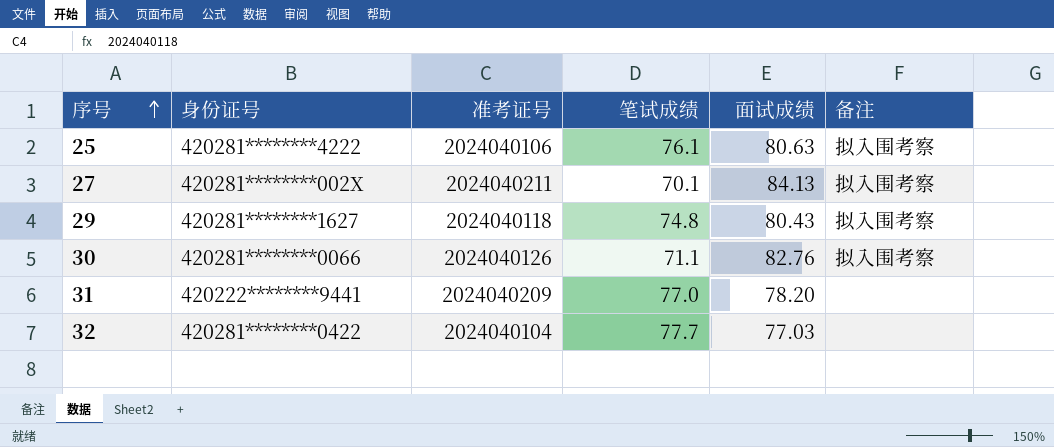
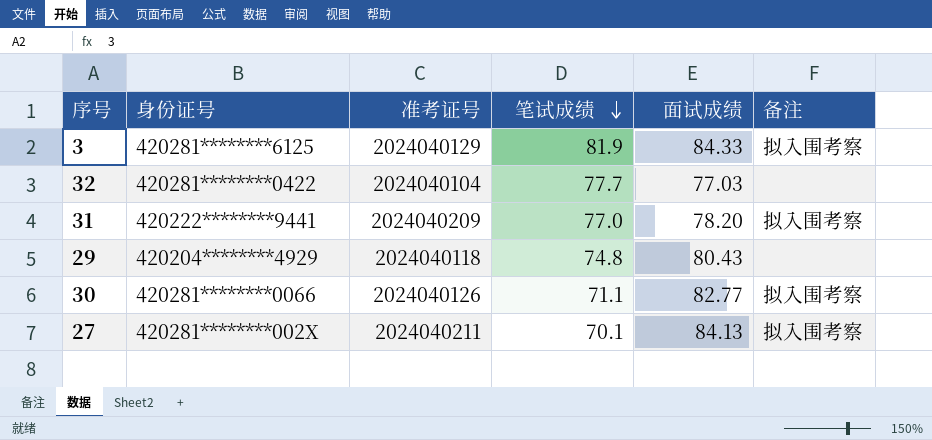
row order: 序号 ascending -> 笔试成绩 descending
row 25: 420281********4222 | 2024040106 | 76.1 | 80.63 | 拟入围考察 -> none
row 3: none -> 420281********6125 | 2024040129 | 81.9 | 84.33 | 拟入围考察
31 | 备注: none -> 拟入围考察
29 | 身份证号: 420281********1627 -> 420204********4929
29 | 备注: 拟入围考察 -> none
30 | 面试成绩: 82.76 -> 82.77

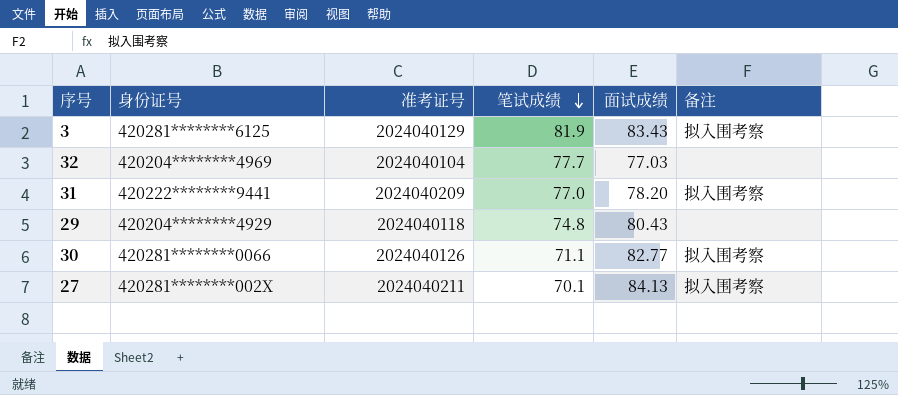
3 | 面试成绩: 84.33 -> 83.43
32 | 身份证号: 420281********0422 -> 420204********4969

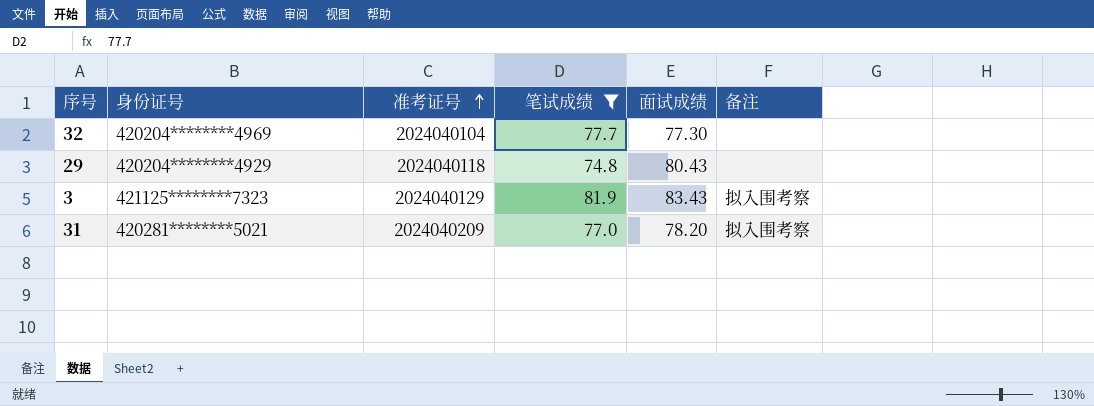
filter: none -> 笔试成绩 >= 74.8
row order: 笔试成绩 descending -> 准考证号 ascending
32 | 面试成绩: 77.03 -> 77.30
3 | 身份证号: 420281********6125 -> 421125********7323
31 | 身份证号: 420222********9441 -> 420281********5021

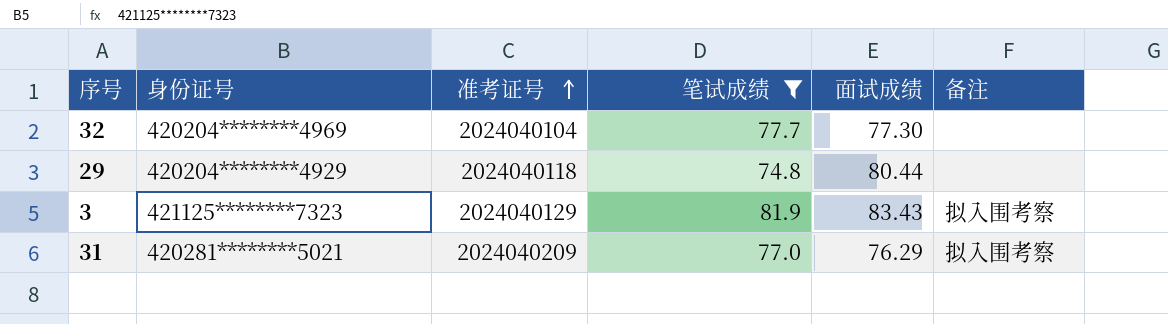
29 | 面试成绩: 80.43 -> 80.44
31 | 面试成绩: 78.20 -> 76.29

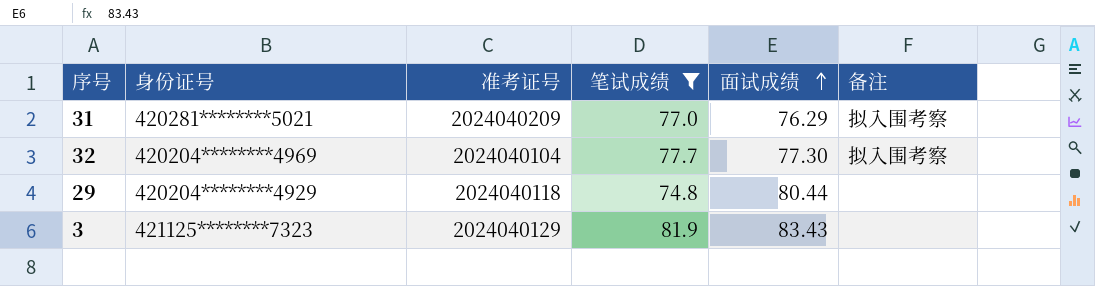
row order: 准考证号 ascending -> 面试成绩 ascending
32 | 备注: none -> 拟入围考察
3 | 备注: 拟入围考察 -> none

